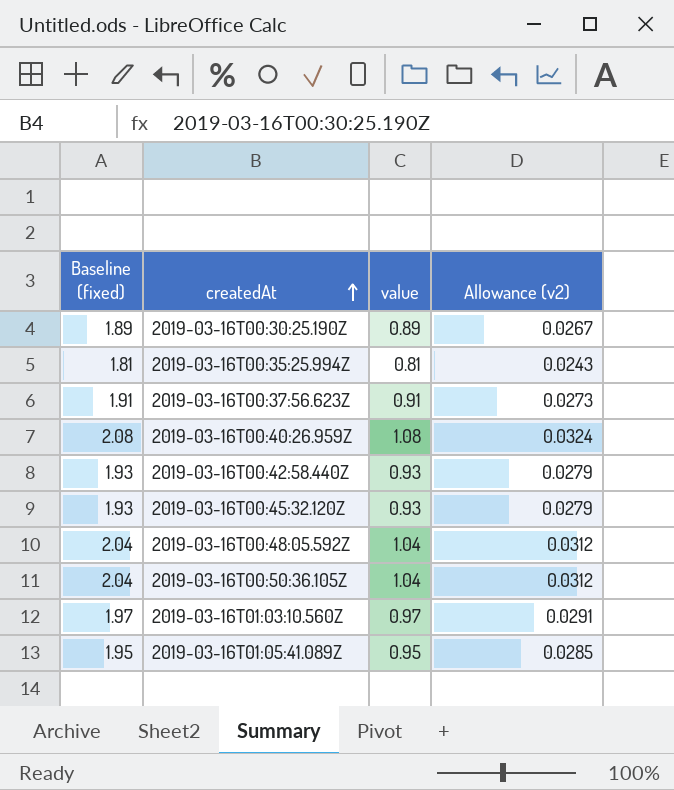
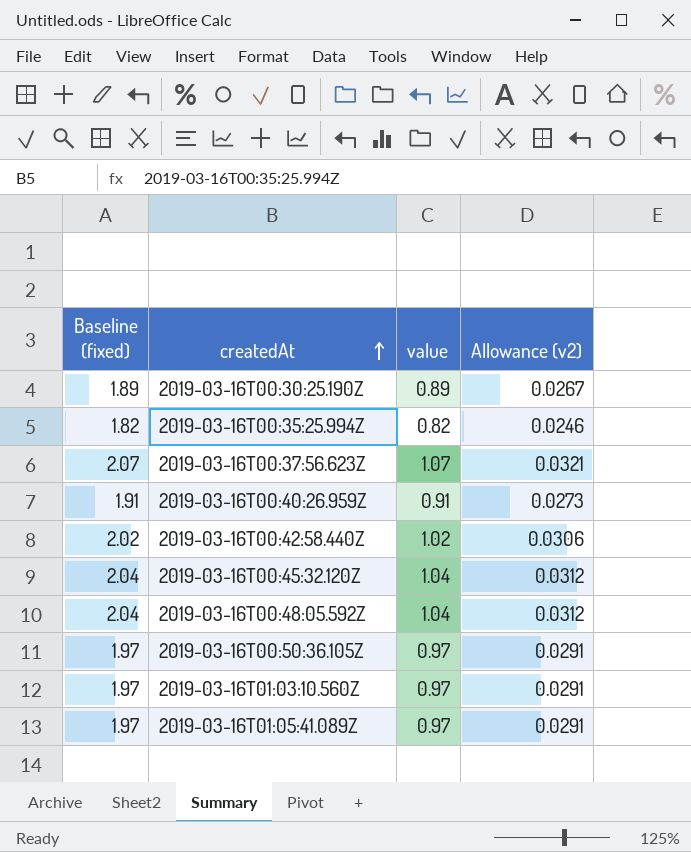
2019-03-16T00:35:25.994Z | Baseline (fixed): 1.81 -> 1.82
2019-03-16T00:35:25.994Z | value: 0.81 -> 0.82
2019-03-16T00:35:25.994Z | Allowance (v2): 0.0243 -> 0.0246
2019-03-16T00:37:56.623Z | Baseline (fixed): 1.91 -> 2.07
2019-03-16T00:37:56.623Z | value: 0.91 -> 1.07
2019-03-16T00:37:56.623Z | Allowance (v2): 0.0273 -> 0.0321
2019-03-16T00:40:26.959Z | Baseline (fixed): 2.08 -> 1.91
2019-03-16T00:40:26.959Z | value: 1.08 -> 0.91
2019-03-16T00:40:26.959Z | Allowance (v2): 0.0324 -> 0.0273
2019-03-16T00:42:58.440Z | Baseline (fixed): 1.93 -> 2.02
2019-03-16T00:42:58.440Z | value: 0.93 -> 1.02
2019-03-16T00:42:58.440Z | Allowance (v2): 0.0279 -> 0.0306
2019-03-16T00:45:32.120Z | Baseline (fixed): 1.93 -> 2.04
2019-03-16T00:45:32.120Z | value: 0.93 -> 1.04
2019-03-16T00:45:32.120Z | Allowance (v2): 0.0279 -> 0.0312
2019-03-16T00:50:36.105Z | Baseline (fixed): 2.04 -> 1.97
2019-03-16T00:50:36.105Z | value: 1.04 -> 0.97
2019-03-16T00:50:36.105Z | Allowance (v2): 0.0312 -> 0.0291
2019-03-16T01:05:41.089Z | Baseline (fixed): 1.95 -> 1.97
2019-03-16T01:05:41.089Z | value: 0.95 -> 0.97
2019-03-16T01:05:41.089Z | Allowance (v2): 0.0285 -> 0.0291

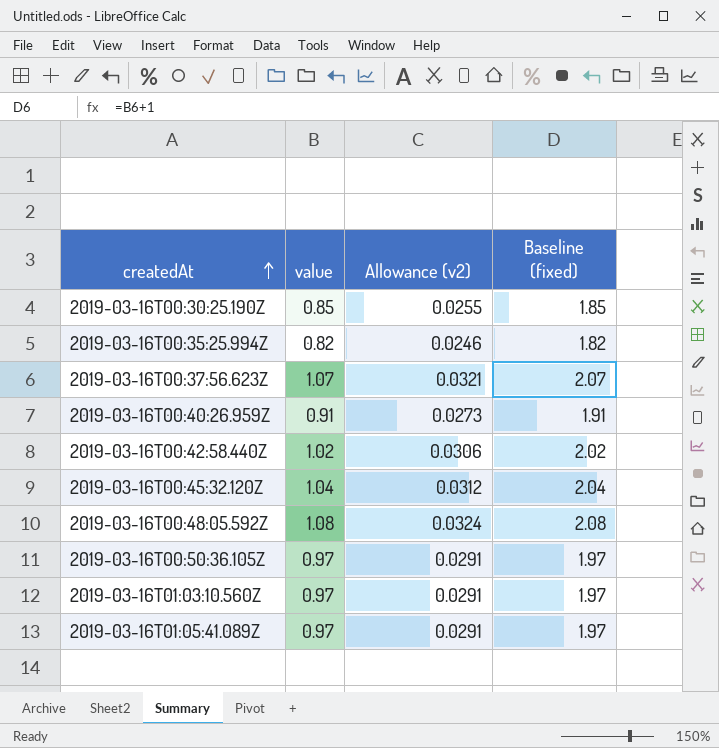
column Baseline (fixed) | position: 1 -> 4
2019-03-16T00:30:25.190Z | value: 0.89 -> 0.85
2019-03-16T00:30:25.190Z | Allowance (v2): 0.0267 -> 0.0255
2019-03-16T00:30:25.190Z | Baseline (fixed): 1.89 -> 1.85
2019-03-16T00:48:05.592Z | value: 1.04 -> 1.08
2019-03-16T00:48:05.592Z | Allowance (v2): 0.0312 -> 0.0324
2019-03-16T00:48:05.592Z | Baseline (fixed): 2.04 -> 2.08

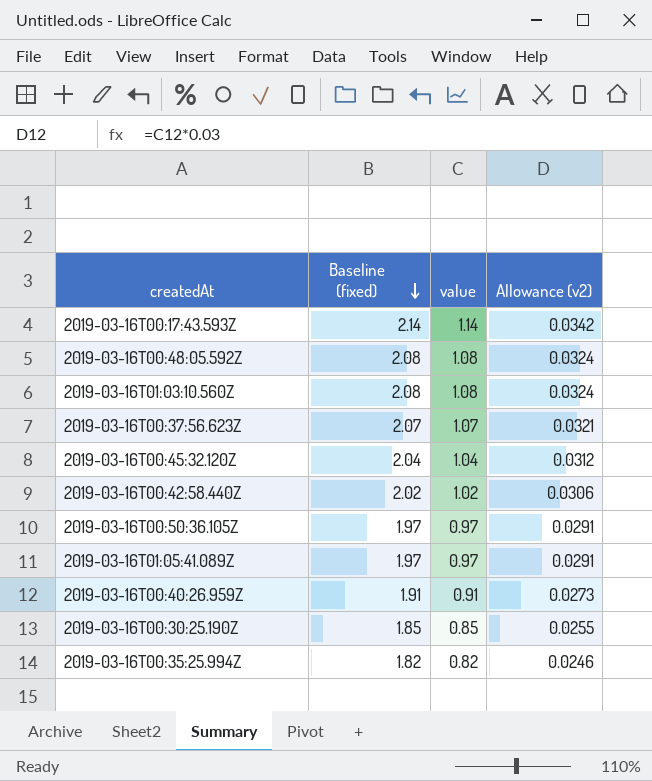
row order: createdAt ascending -> Baseline (fixed) descending
column Baseline (fixed) | position: 4 -> 2
row 2019-03-16T00:17:43.593Z: none -> 2.14 | 1.14 | 0.0342
2019-03-16T01:03:10.560Z | Baseline (fixed): 1.97 -> 2.08
2019-03-16T01:03:10.560Z | value: 0.97 -> 1.08
2019-03-16T01:03:10.560Z | Allowance (v2): 0.0291 -> 0.0324

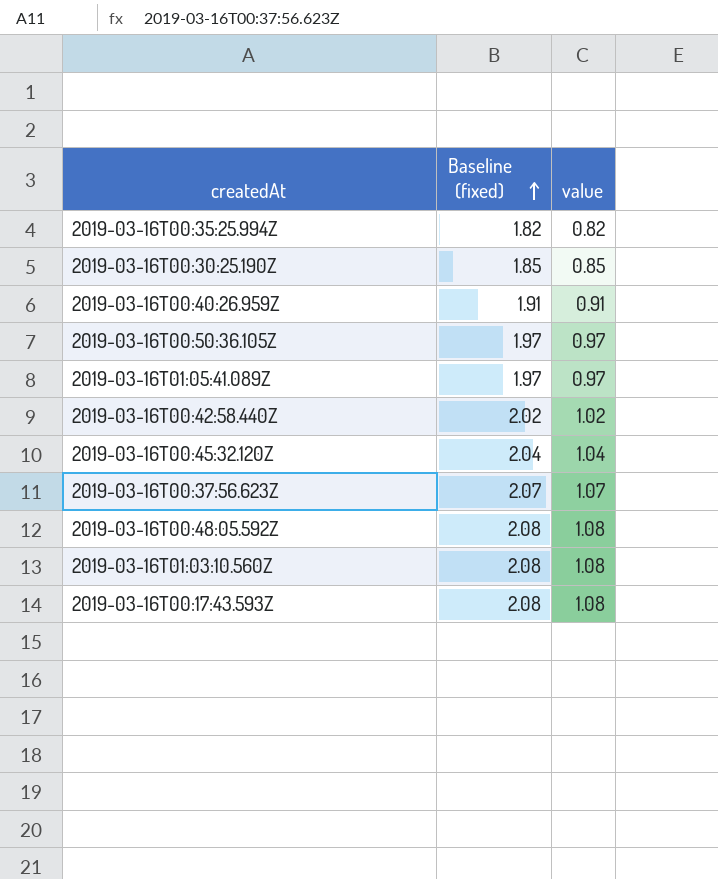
row order: Baseline (fixed) descending -> Baseline (fixed) ascending
column Allowance (v2) | formula: [value] * 0.03 -> none
2019-03-16T00:17:43.593Z | Baseline (fixed): 2.14 -> 2.08
2019-03-16T00:17:43.593Z | value: 1.14 -> 1.08

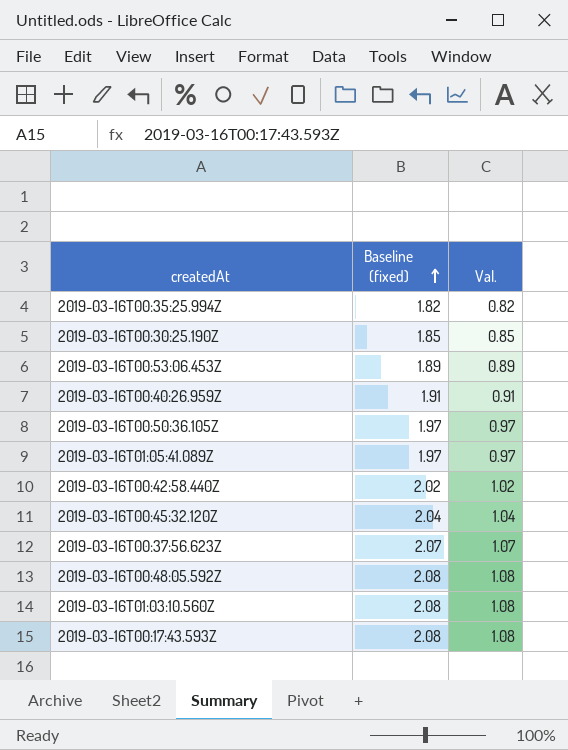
column name: value -> Val.
row 2019-03-16T00:53:06.453Z: none -> 1.89 | 0.89

